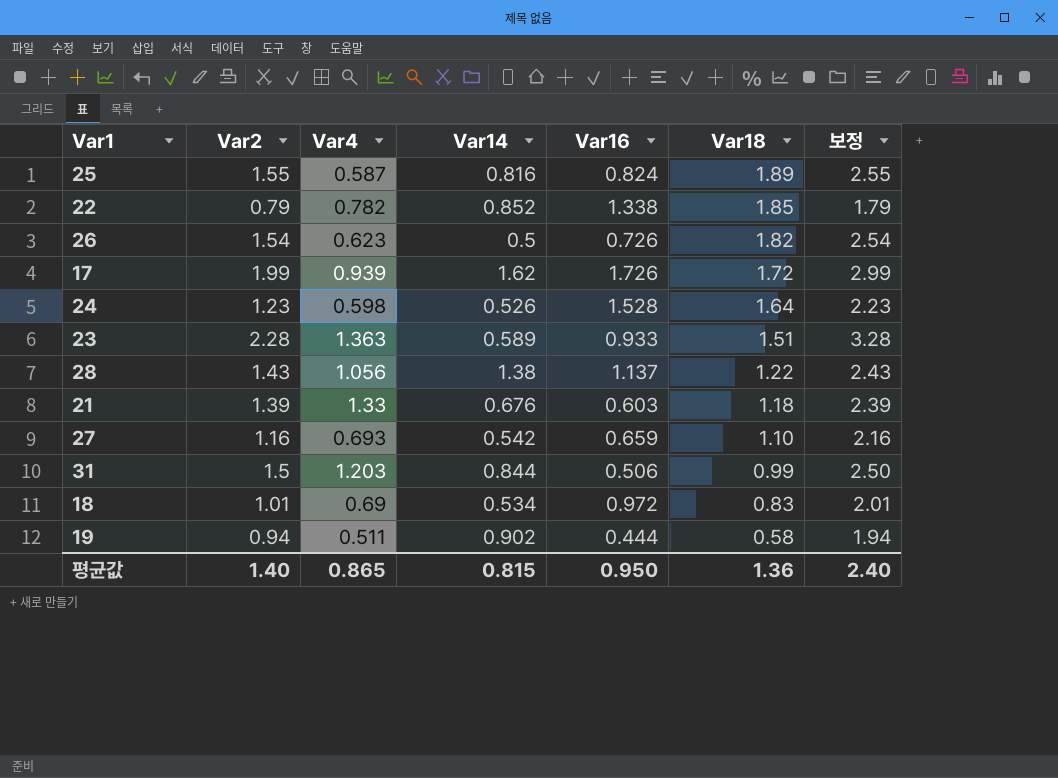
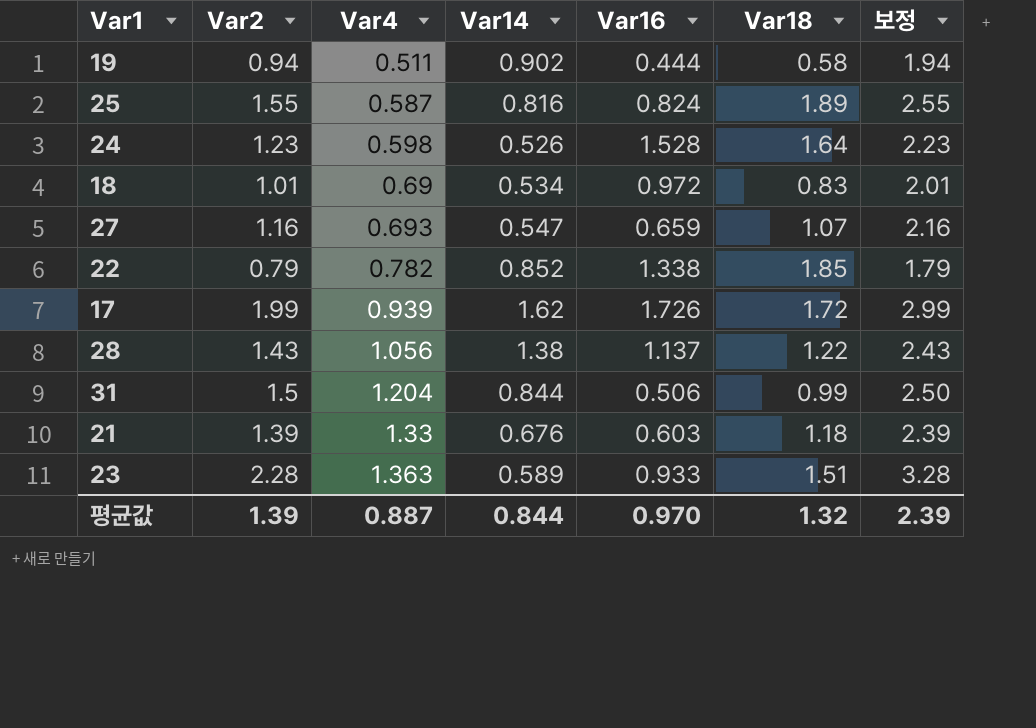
row order: Var18 descending -> Var4 ascending
row 26: 1.54 | 0.623 | 0.5 | 0.726 | 1.82 | 2.54 -> none
27 | Var14: 0.542 -> 0.547
27 | Var18: 1.10 -> 1.07
31 | Var4: 1.203 -> 1.204
평균값 | Var2: 1.40 -> 1.39
평균값 | Var4: 0.865 -> 0.887
평균값 | Var14: 0.815 -> 0.844
평균값 | Var16: 0.950 -> 0.970
평균값 | Var18: 1.36 -> 1.32
평균값 | 보정: 2.40 -> 2.39

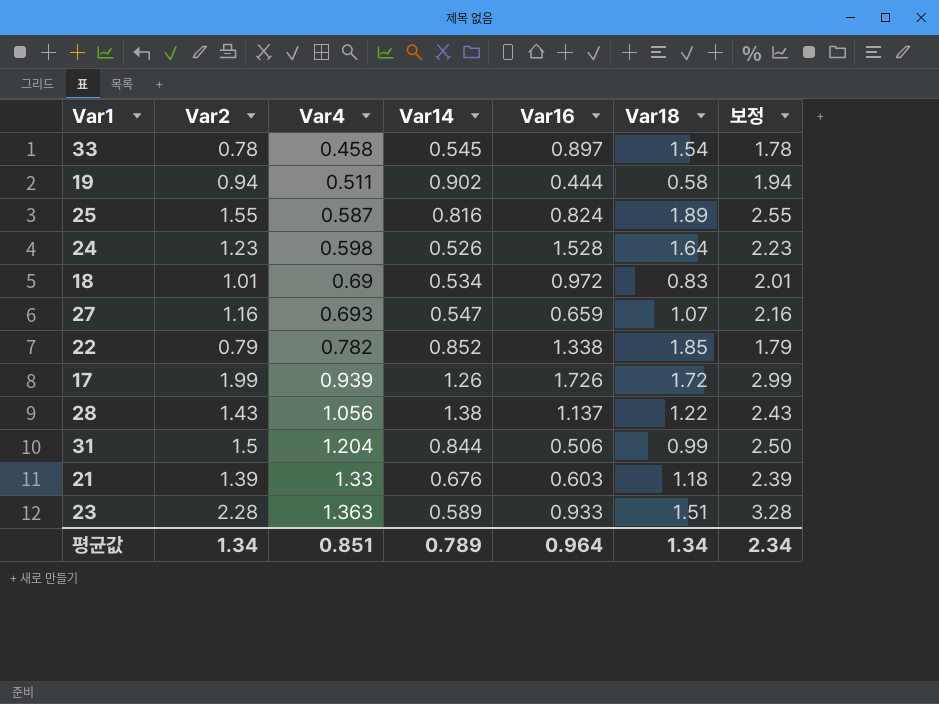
row 33: none -> 0.78 | 0.458 | 0.545 | 0.897 | 1.54 | 1.78
17 | Var14: 1.62 -> 1.26
평균값 | Var2: 1.39 -> 1.34
평균값 | Var4: 0.887 -> 0.851
평균값 | Var14: 0.844 -> 0.789
평균값 | Var16: 0.970 -> 0.964
평균값 | Var18: 1.32 -> 1.34
평균값 | 보정: 2.39 -> 2.34

